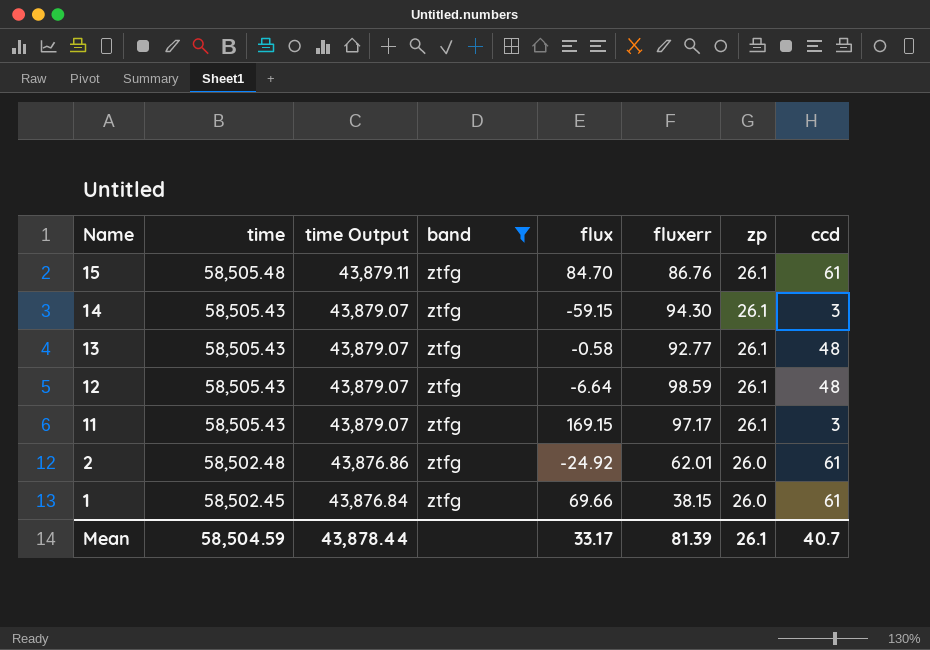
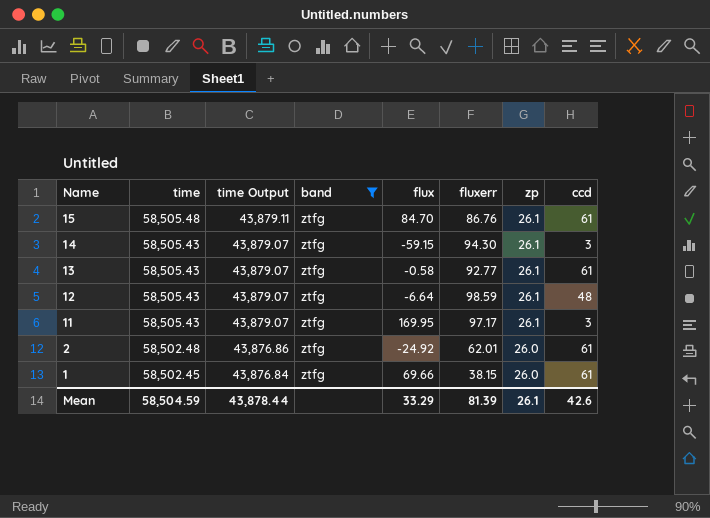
13 | ccd: 48 -> 61
11 | flux: 169.15 -> 169.95
Mean | flux: 33.17 -> 33.29
Mean | ccd: 40.7 -> 42.6

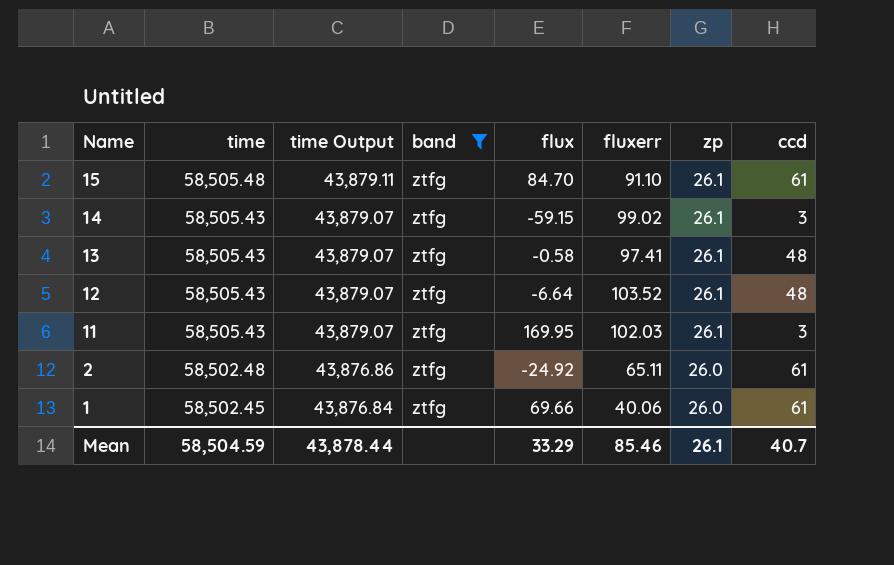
15 | fluxerr: 86.76 -> 91.10
14 | fluxerr: 94.30 -> 99.02
13 | fluxerr: 92.77 -> 97.41
13 | ccd: 61 -> 48
12 | fluxerr: 98.59 -> 103.52
11 | fluxerr: 97.17 -> 102.03
2 | fluxerr: 62.01 -> 65.11
1 | fluxerr: 38.15 -> 40.06
Mean | fluxerr: 81.39 -> 85.46
Mean | ccd: 42.6 -> 40.7

